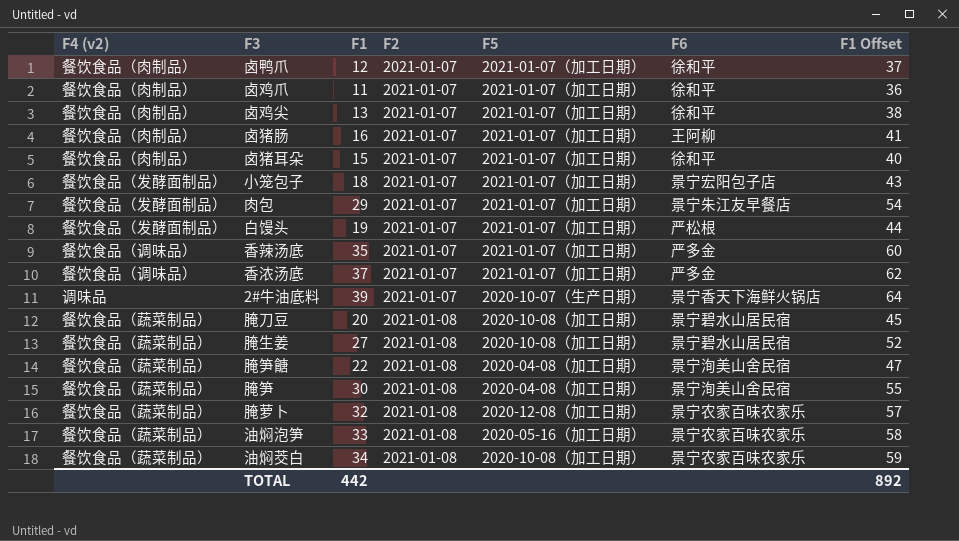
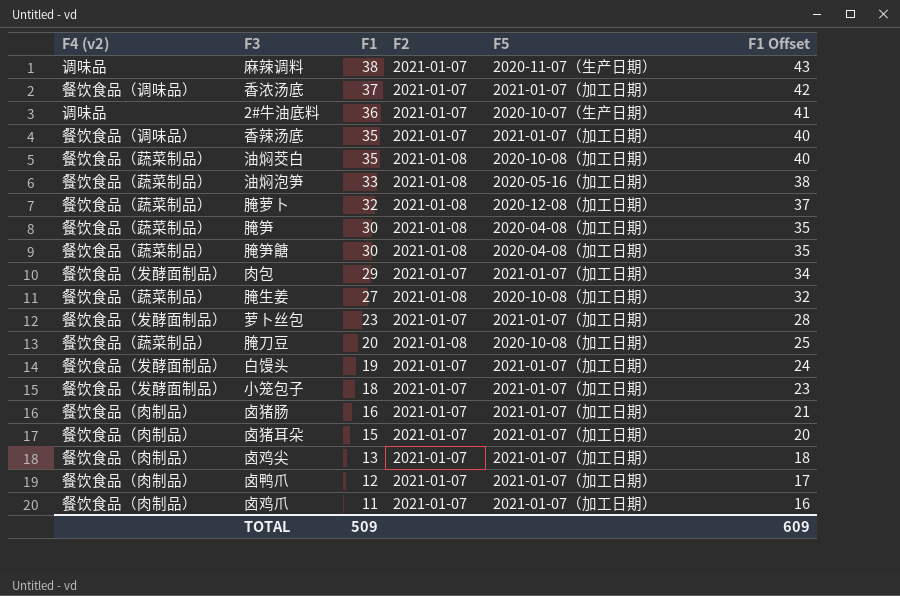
row order: F2 ascending -> F1 descending
column F6 | position: 6 -> none
column F1 Offset | formula: [F1] + 25 -> [F1] + 5
row 麻辣调料: none -> 调味品 | 38 | 2021-01-07 | 2020-11-07（生产日期） | 43
2#牛油底料 | F1: 39 -> 36
油焖茭白 | F1: 34 -> 35
腌笋餹 | F1: 22 -> 30
row 萝卜丝包: none -> 餐饮食品（发酵面制品） | 23 | 2021-01-07 | 2021-01-07（加工日期） | 28
TOTAL | F1: 442 -> 509
TOTAL | F1 Offset: 892 -> 609

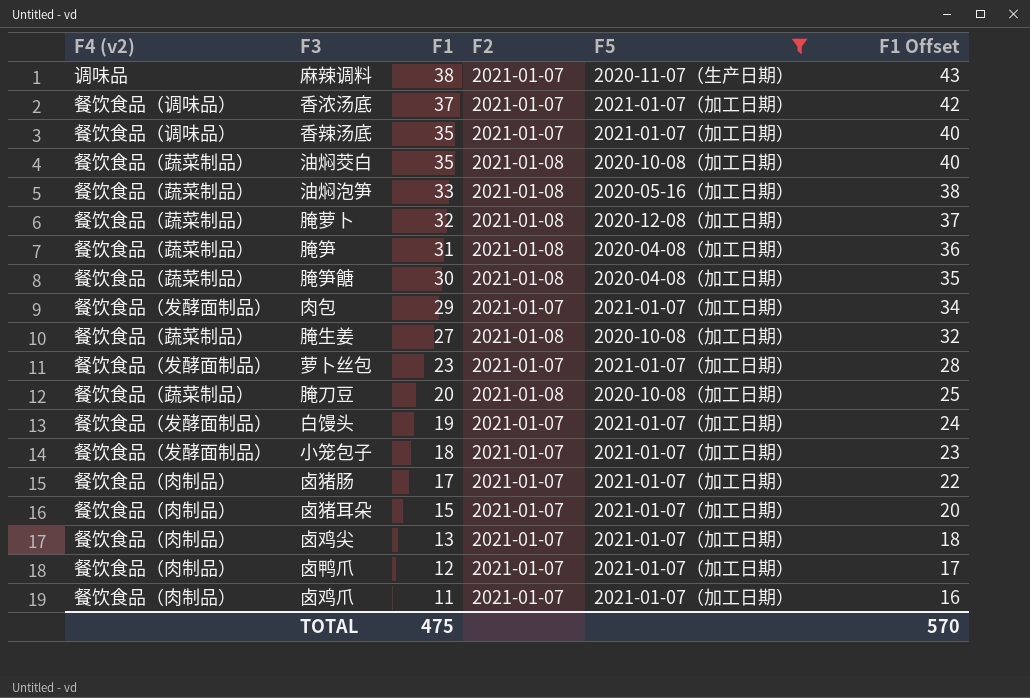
filter: none -> F5 != 2020-10-07（生产日期）
腌笋 | F1: 30 -> 31
腌笋 | F1 Offset: 35 -> 36
卤猪肠 | F1: 16 -> 17
卤猪肠 | F1 Offset: 21 -> 22
TOTAL | F1: 509 -> 475
TOTAL | F1 Offset: 609 -> 570

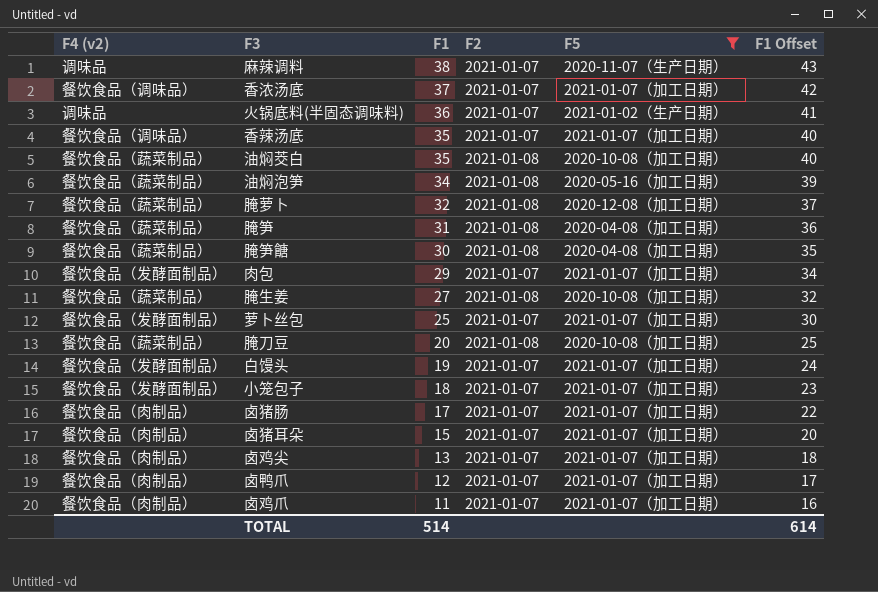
row 火锅底料(半固态调味料): none -> 调味品 | 36 | 2021-01-07 | 2021-01-02（生产日期） | 41
油焖泡笋 | F1: 33 -> 34
油焖泡笋 | F1 Offset: 38 -> 39
萝卜丝包 | F1: 23 -> 25
萝卜丝包 | F1 Offset: 28 -> 30
TOTAL | F1: 475 -> 514
TOTAL | F1 Offset: 570 -> 614

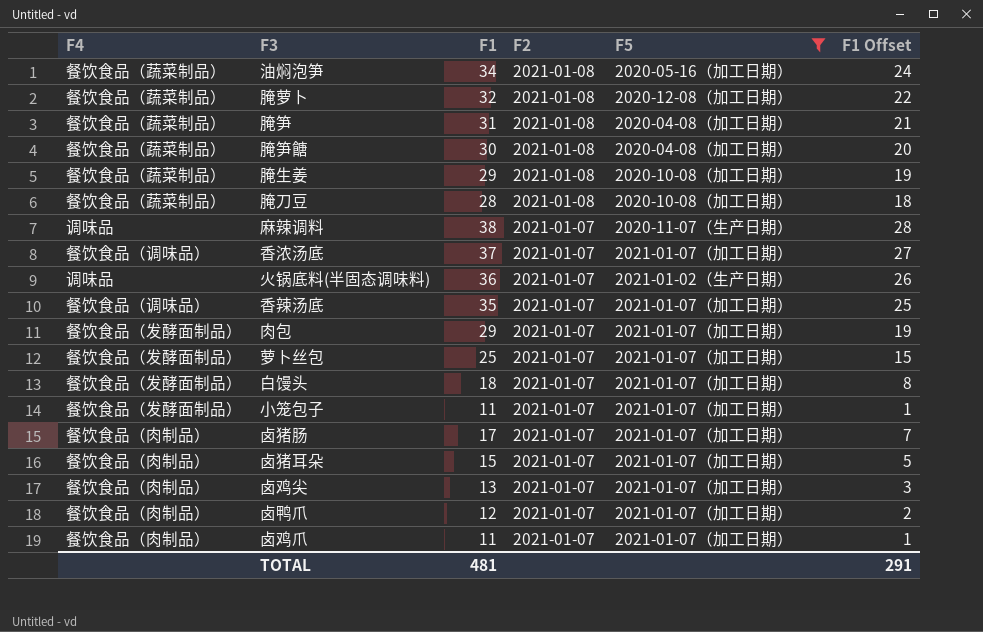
row order: F1 descending -> F2 descending
column name: F4 (v2) -> F4
column F1 Offset | formula: [F1] + 5 -> [F1] - 10
row 油焖茭白: 餐饮食品（蔬菜制品） | 35 | 2021-01-08 | 2020-10-08（加工日期） | 40 -> none
腌生姜 | F1: 27 -> 29
腌刀豆 | F1: 20 -> 28
白馒头 | F1: 19 -> 18
小笼包子 | F1: 18 -> 11
TOTAL | F1: 514 -> 481
TOTAL | F1 Offset: 614 -> 291

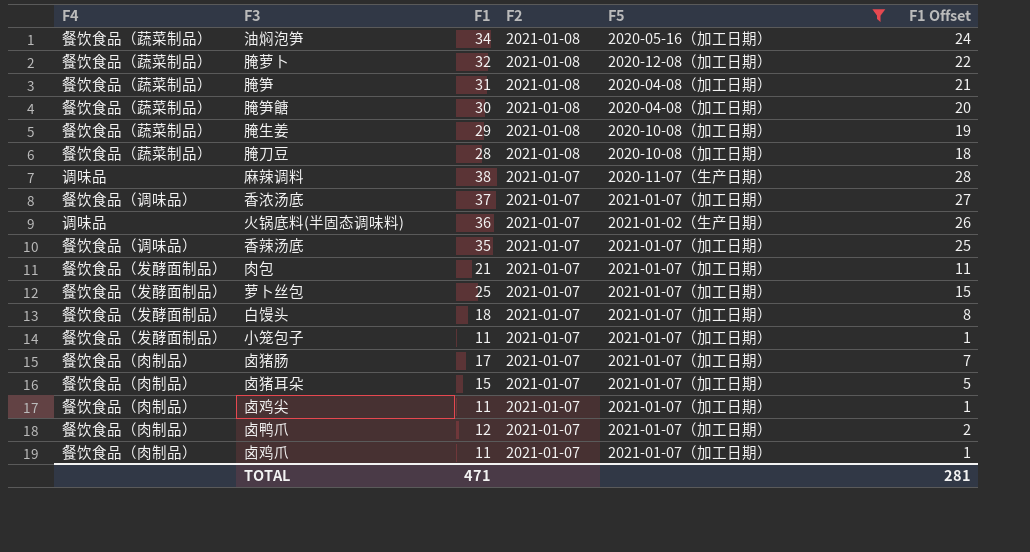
肉包 | F1: 29 -> 21
肉包 | F1 Offset: 19 -> 11
卤鸡尖 | F1: 13 -> 11
卤鸡尖 | F1 Offset: 3 -> 1
TOTAL | F1: 481 -> 471
TOTAL | F1 Offset: 291 -> 281

